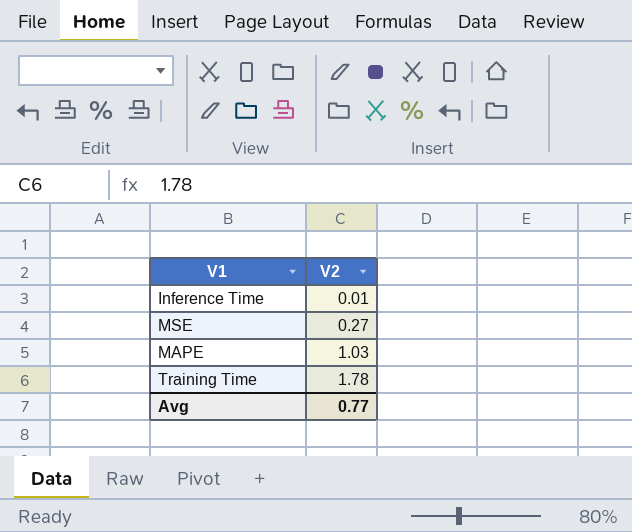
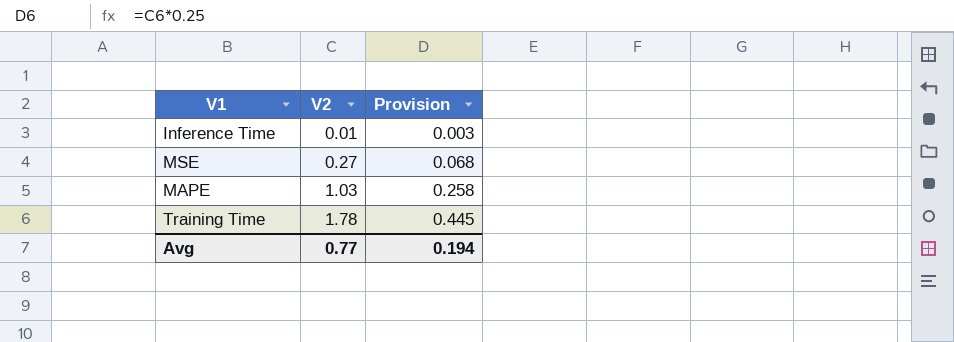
column Provision | formula: none -> [V2] * 0.25

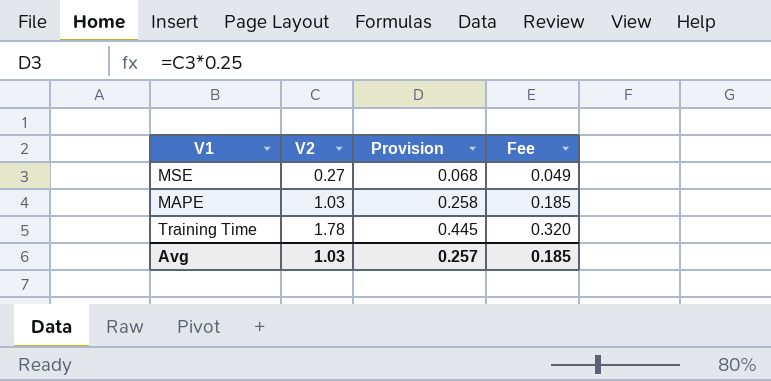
column Fee | formula: none -> [V2] * 0.18
row Inference Time: 0.01 | 0.003 -> none
Avg | V2: 0.77 -> 1.03
Avg | Provision: 0.194 -> 0.257

